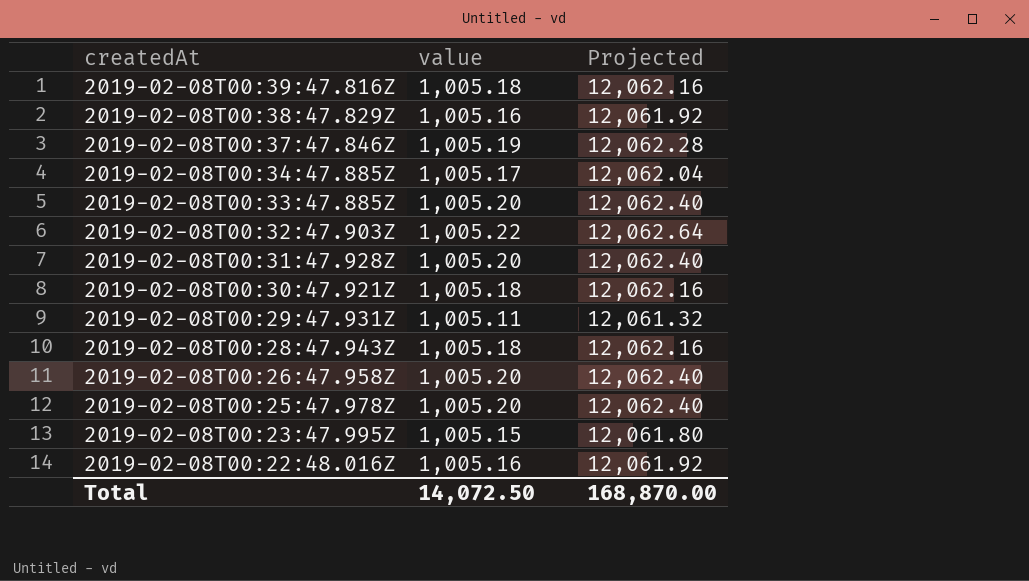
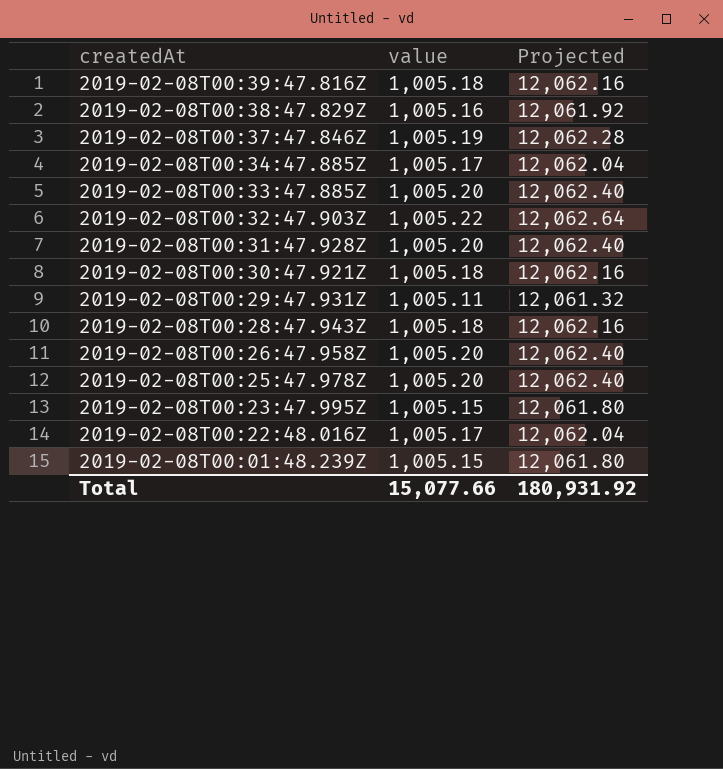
2019-02-08T00:22:48.016Z | value: 1,005.16 -> 1,005.17
2019-02-08T00:22:48.016Z | Projected: 12,061.92 -> 12,062.04
row 2019-02-08T00:01:48.239Z: none -> 1,005.15 | 12,061.80
Total | value: 14,072.50 -> 15,077.66
Total | Projected: 168,870.00 -> 180,931.92

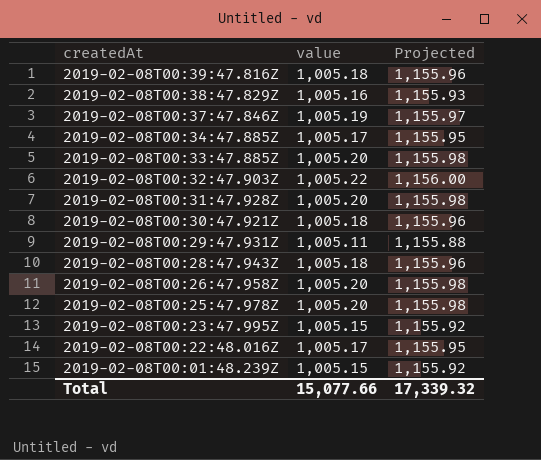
column Projected | formula: [value] * 12 -> [value] * 1.15
Total | Projected: 180,931.92 -> 17,339.32

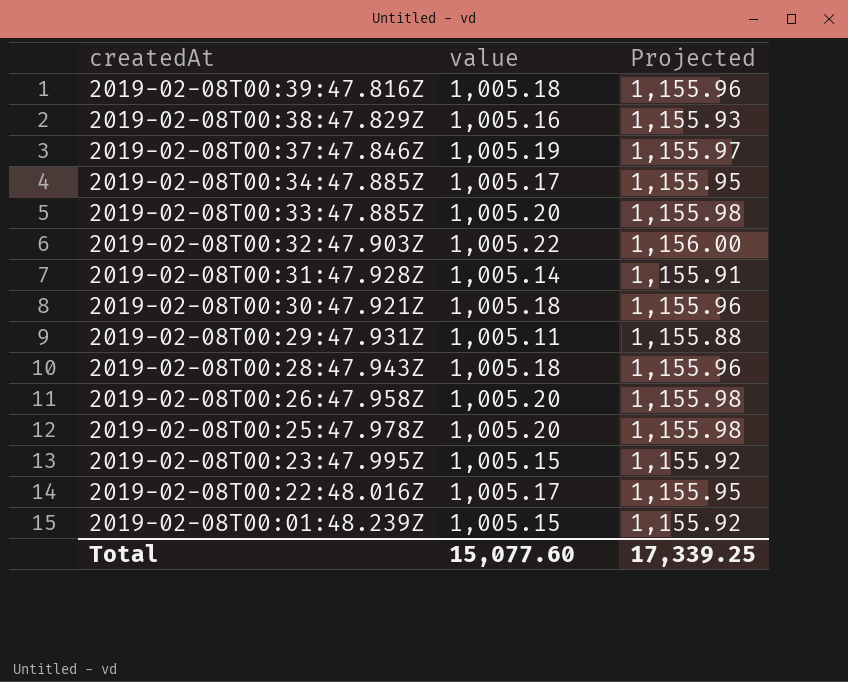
2019-02-08T00:31:47.928Z | value: 1,005.20 -> 1,005.14
2019-02-08T00:31:47.928Z | Projected: 1,155.98 -> 1,155.91
Total | value: 15,077.66 -> 15,077.60
Total | Projected: 17,339.32 -> 17,339.25

